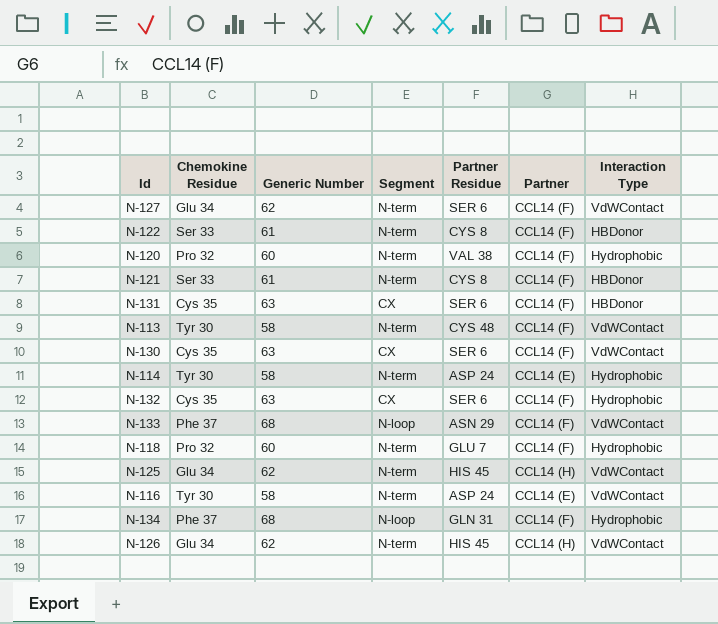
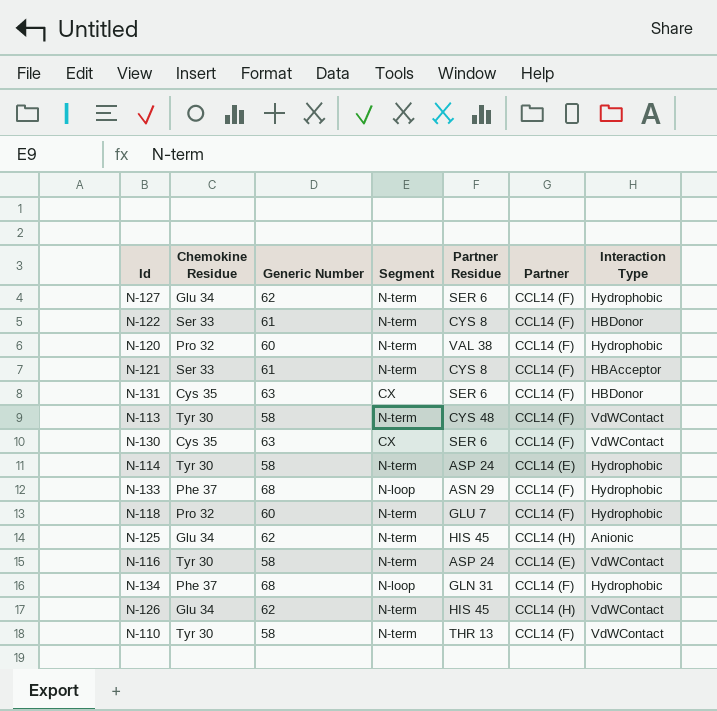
row N-132: Cys 35 | 63 | CX | SER 6 | CCL14 (F) | Hydrophobic -> none
N-127 | Interaction Type: VdWContact -> Hydrophobic
N-121 | Interaction Type: HBDonor -> HBAcceptor
N-133 | Interaction Type: VdWContact -> Hydrophobic
N-125 | Interaction Type: VdWContact -> Anionic
row N-110: none -> Tyr 30 | 58 | N-term | THR 13 | CCL14 (F) | VdWContact

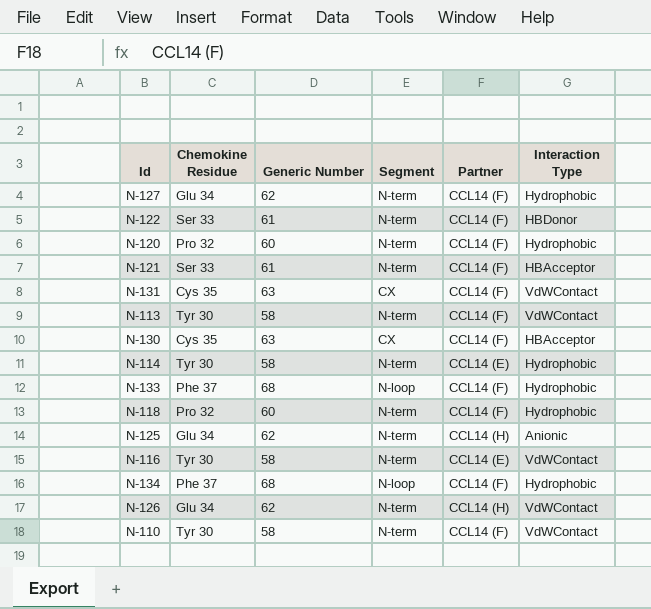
column Partner Residue | position: 5 -> none
N-131 | Interaction Type: HBDonor -> VdWContact
N-130 | Interaction Type: VdWContact -> HBAcceptor

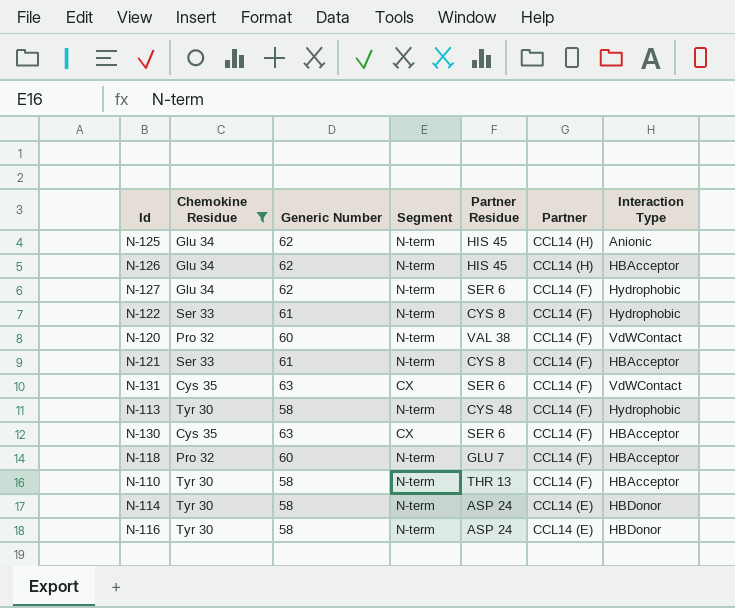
filter: none -> Chemokine Residue != Phe 37
row order: none -> Partner descending
column Partner Residue | position: none -> 5
N-126 | Interaction Type: VdWContact -> HBAcceptor
N-122 | Interaction Type: HBDonor -> Hydrophobic
N-120 | Interaction Type: Hydrophobic -> VdWContact
N-113 | Interaction Type: VdWContact -> Hydrophobic
N-118 | Interaction Type: Hydrophobic -> HBAcceptor
N-110 | Interaction Type: VdWContact -> HBAcceptor
N-114 | Interaction Type: Hydrophobic -> HBDonor
N-116 | Interaction Type: VdWContact -> HBDonor

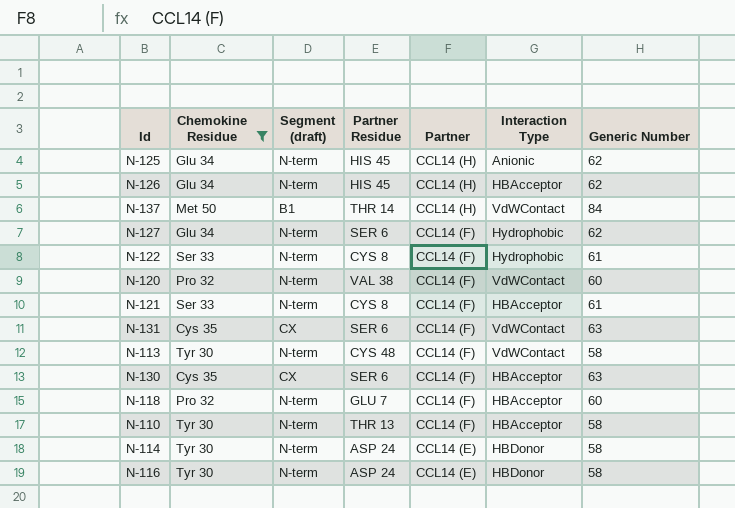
column name: Segment -> Segment (draft)
column Generic Number | position: 3 -> 7
row N-137: none -> Met 50 | B1 | THR 14 | CCL14 (H) | VdWContact | 84
N-113 | Interaction Type: Hydrophobic -> VdWContact

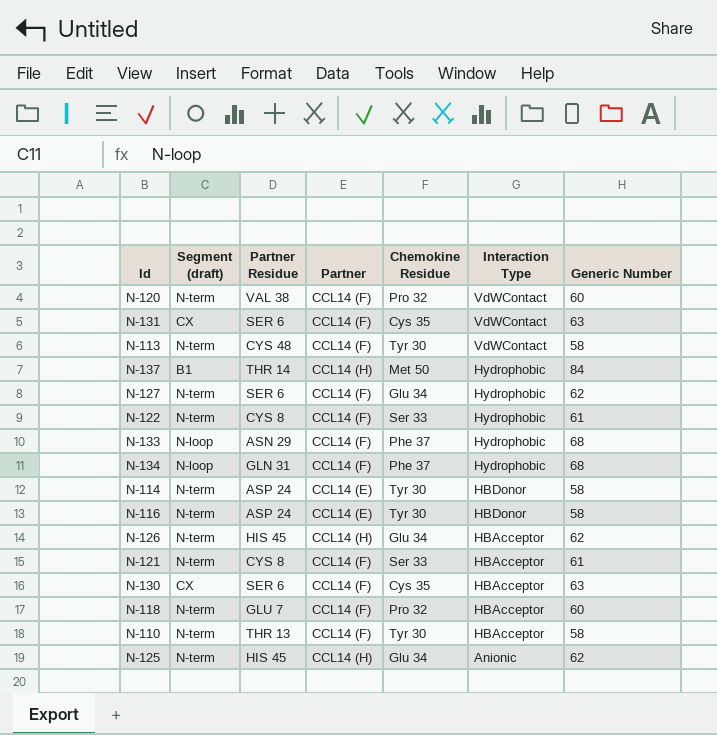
filter: Chemokine Residue != Phe 37 -> none
row order: Partner descending -> Interaction Type descending
column Chemokine Residue | position: 2 -> 5
N-137 | Interaction Type: VdWContact -> Hydrophobic

